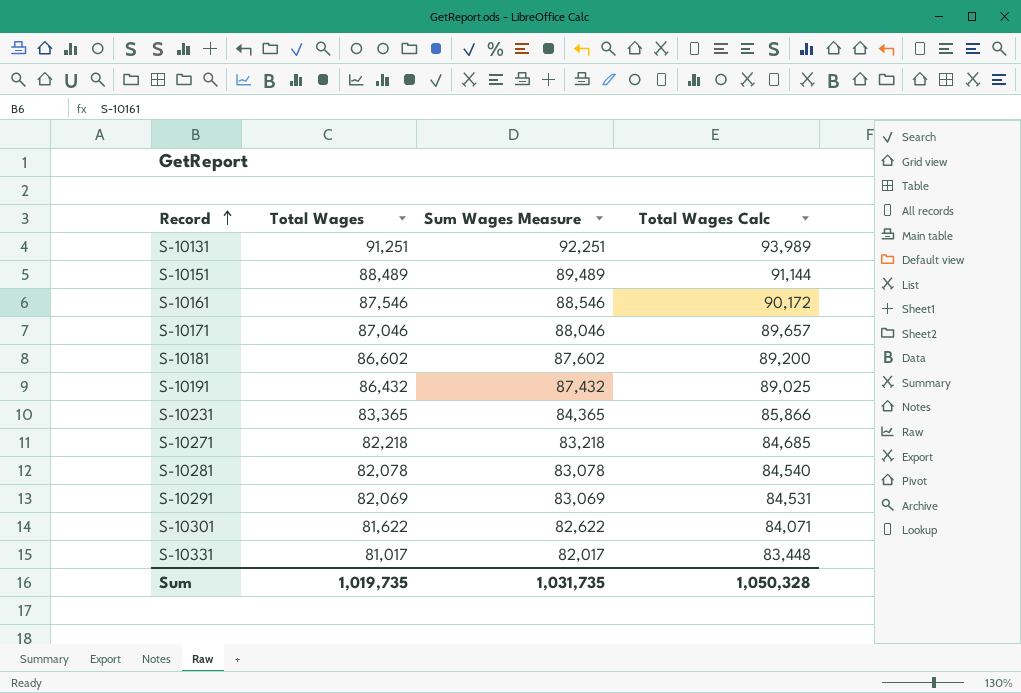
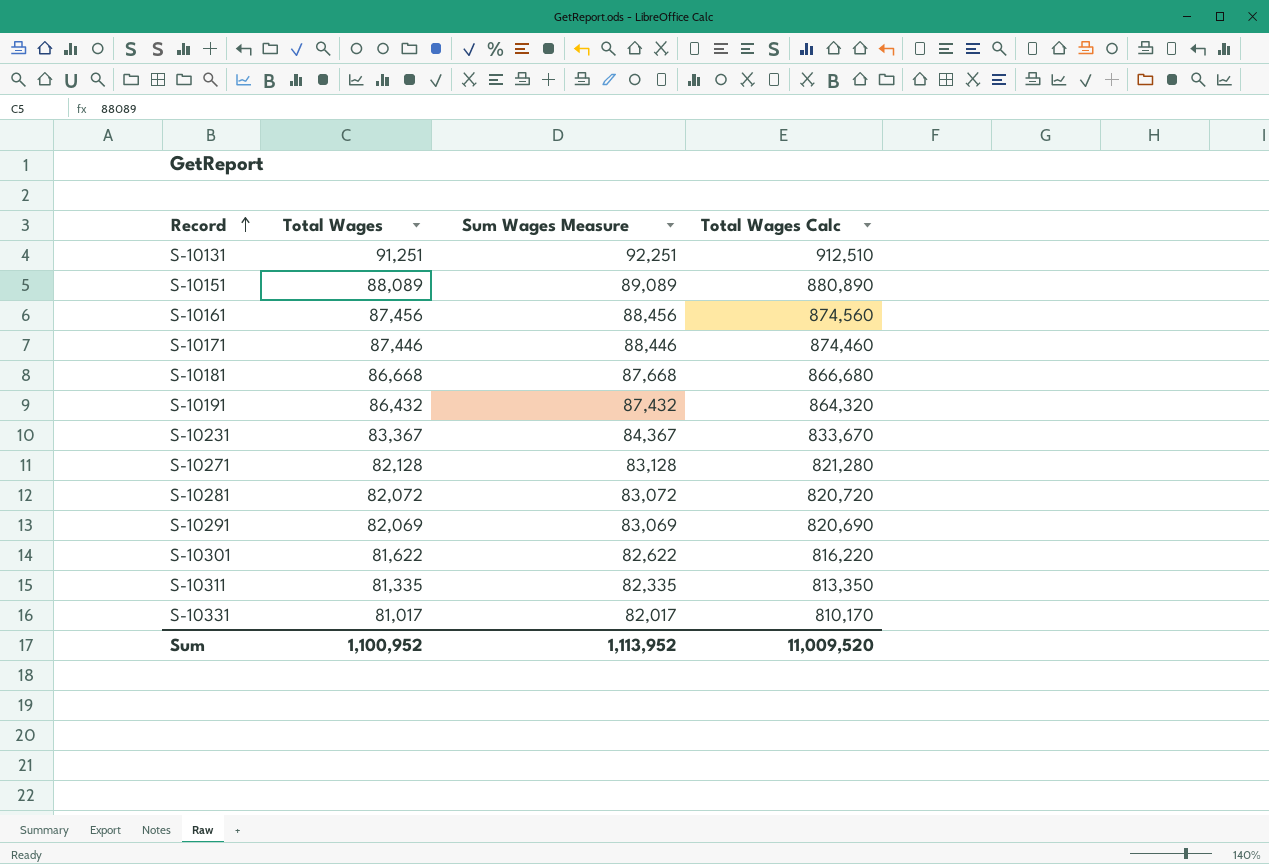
column Total Wages Calc | formula: [Total Wages] * 1.03 -> [Total Wages] * 10
S-10151 | Total Wages: 88,489 -> 88,089
S-10151 | Sum Wages Measure: 89,489 -> 89,089
S-10161 | Total Wages: 87,546 -> 87,456
S-10161 | Sum Wages Measure: 88,546 -> 88,456
S-10171 | Total Wages: 87,046 -> 87,446
S-10171 | Sum Wages Measure: 88,046 -> 88,446
S-10181 | Total Wages: 86,602 -> 86,668
S-10181 | Sum Wages Measure: 87,602 -> 87,668
S-10231 | Total Wages: 83,365 -> 83,367
S-10231 | Sum Wages Measure: 84,365 -> 84,367
S-10271 | Total Wages: 82,218 -> 82,128
S-10271 | Sum Wages Measure: 83,218 -> 83,128
S-10281 | Total Wages: 82,078 -> 82,072
S-10281 | Sum Wages Measure: 83,078 -> 83,072
row S-10311: none -> 81,335 | 82,335 | 813,350
Sum | Total Wages: 1,019,735 -> 1,100,952
Sum | Sum Wages Measure: 1,031,735 -> 1,113,952
Sum | Total Wages Calc: 1,050,328 -> 11,009,520

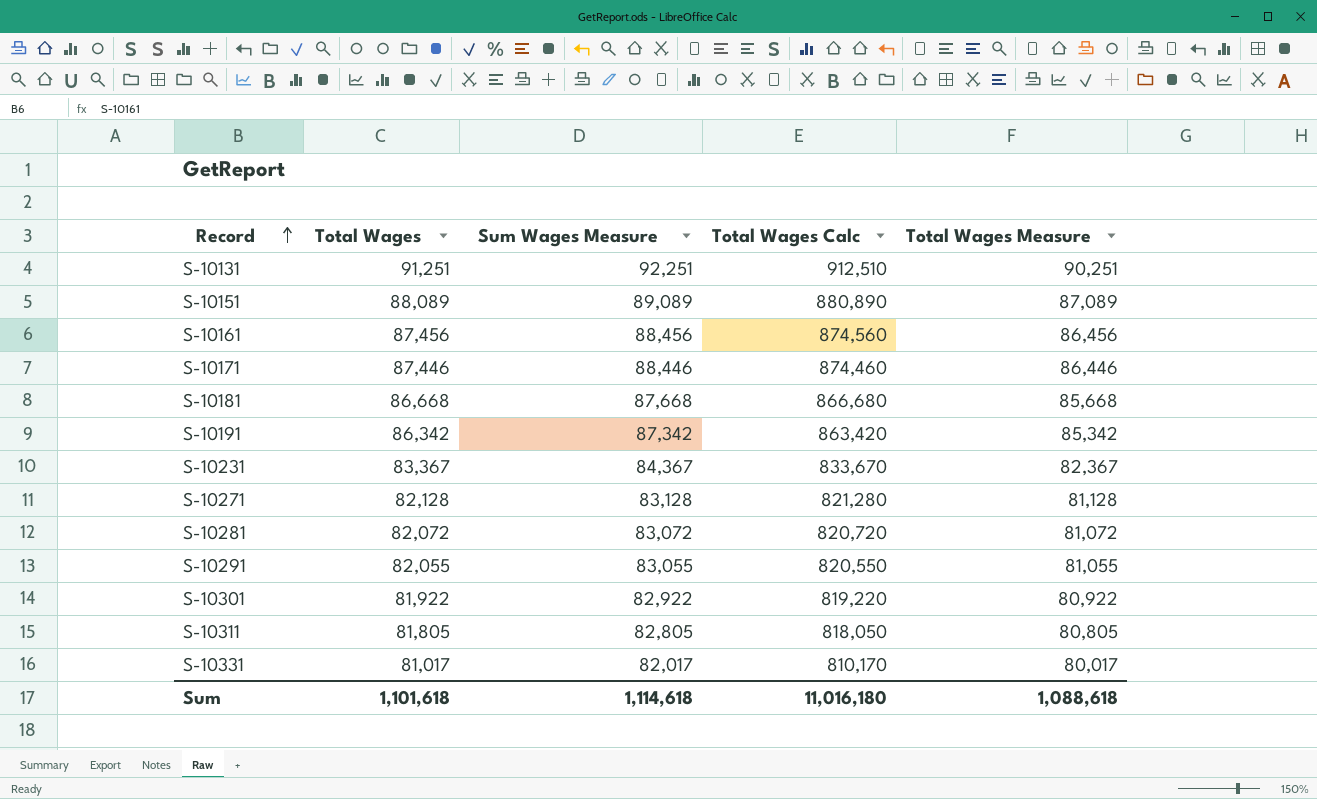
column Total Wages Measure | formula: none -> [Total Wages] - 1000
S-10191 | Total Wages: 86,432 -> 86,342
S-10191 | Sum Wages Measure: 87,432 -> 87,342
S-10191 | Total Wages Calc: 864,320 -> 863,420
S-10291 | Total Wages: 82,069 -> 82,055
S-10291 | Sum Wages Measure: 83,069 -> 83,055
S-10291 | Total Wages Calc: 820,690 -> 820,550
S-10301 | Total Wages: 81,622 -> 81,922
S-10301 | Sum Wages Measure: 82,622 -> 82,922
S-10301 | Total Wages Calc: 816,220 -> 819,220
S-10311 | Total Wages: 81,335 -> 81,805
S-10311 | Sum Wages Measure: 82,335 -> 82,805
S-10311 | Total Wages Calc: 813,350 -> 818,050
Sum | Total Wages: 1,100,952 -> 1,101,618
Sum | Sum Wages Measure: 1,113,952 -> 1,114,618
Sum | Total Wages Calc: 11,009,520 -> 11,016,180

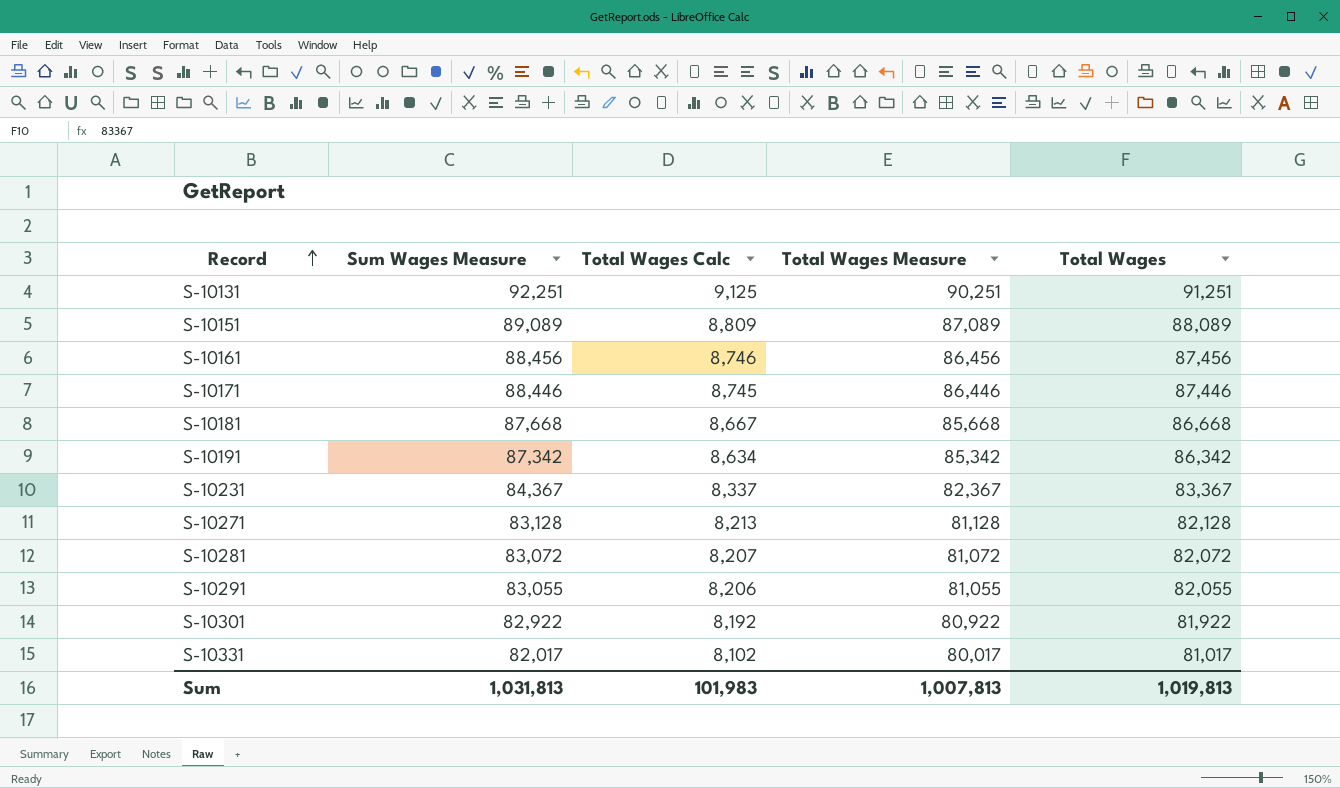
column Total Wages Calc | formula: [Total Wages] * 10 -> [Total Wages] * 0.1
column Total Wages | position: 2 -> 5
row S-10311: 81,805 | 82,805 | 818,050 | 80,805 -> none
Sum | Sum Wages Measure: 1,114,618 -> 1,031,813
Sum | Total Wages Calc: 11,016,180 -> 101,983
Sum | Total Wages Measure: 1,088,618 -> 1,007,813
Sum | Total Wages: 1,101,618 -> 1,019,813

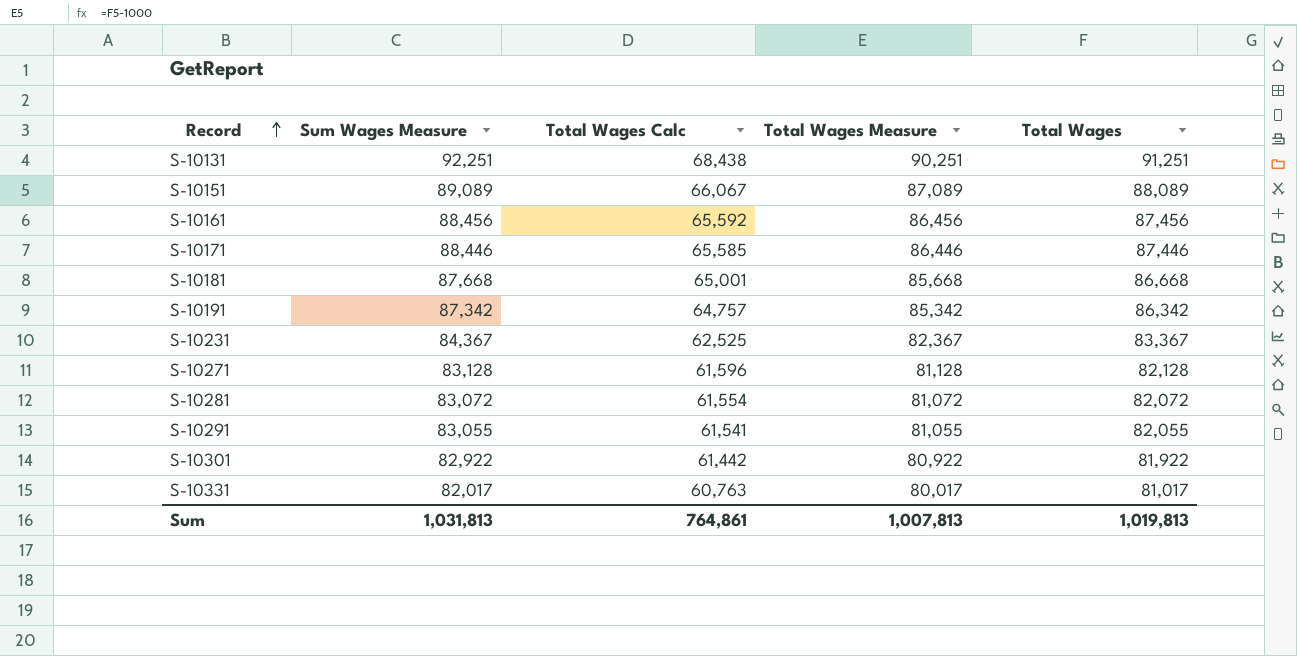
column Total Wages Calc | formula: [Total Wages] * 0.1 -> [Total Wages] * 0.75
Sum | Total Wages Calc: 101,983 -> 764,861

